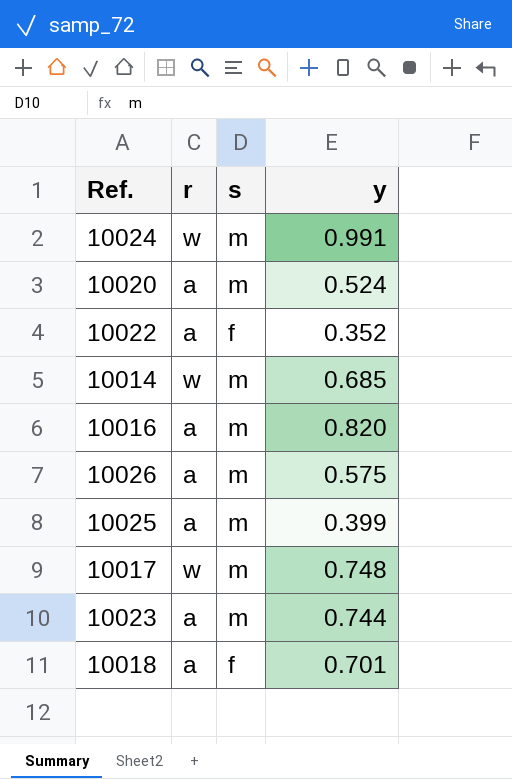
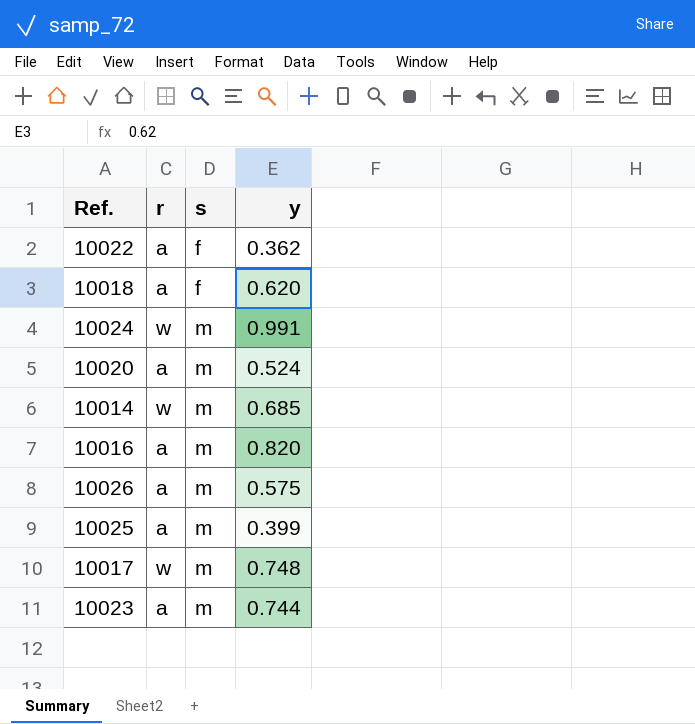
row order: none -> s ascending
10022 | y: 0.352 -> 0.362
10018 | y: 0.701 -> 0.620

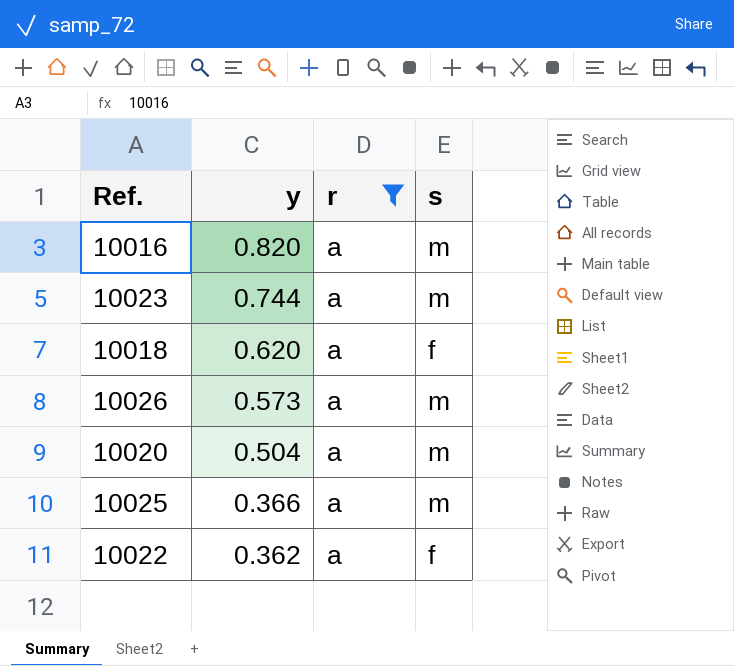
filter: none -> r = a
row order: s ascending -> y descending
column y | position: 4 -> 2
10026 | y: 0.575 -> 0.573
10020 | y: 0.524 -> 0.504
10025 | y: 0.399 -> 0.366

